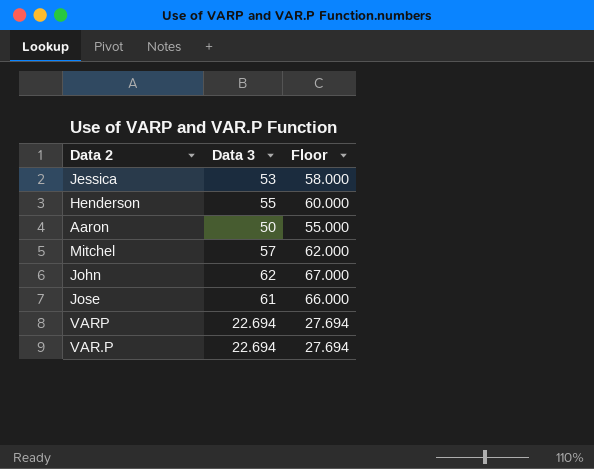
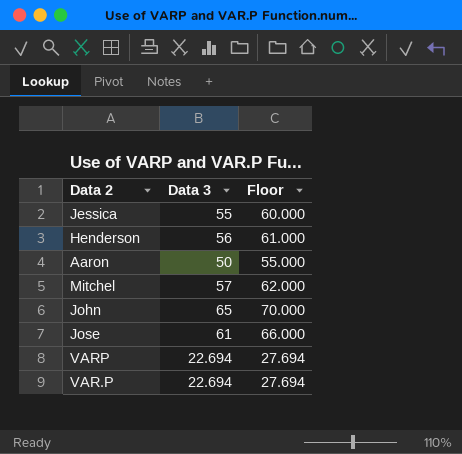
Jessica | Data 3: 53 -> 55
Jessica | Floor: 58.000 -> 60.000
Henderson | Data 3: 55 -> 56
Henderson | Floor: 60.000 -> 61.000
John | Data 3: 62 -> 65
John | Floor: 67.000 -> 70.000

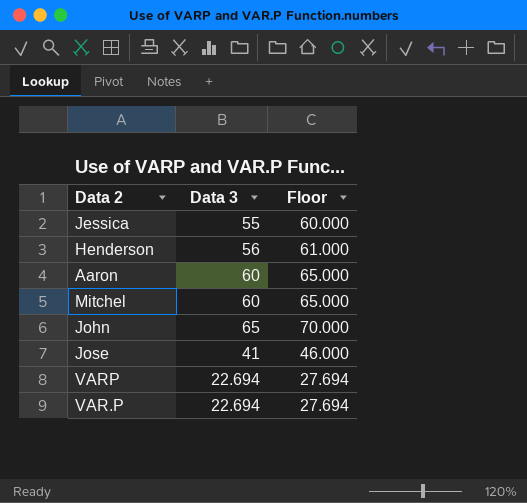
Aaron | Data 3: 50 -> 60
Aaron | Floor: 55.000 -> 65.000
Mitchel | Data 3: 57 -> 60
Mitchel | Floor: 62.000 -> 65.000
Jose | Data 3: 61 -> 41
Jose | Floor: 66.000 -> 46.000

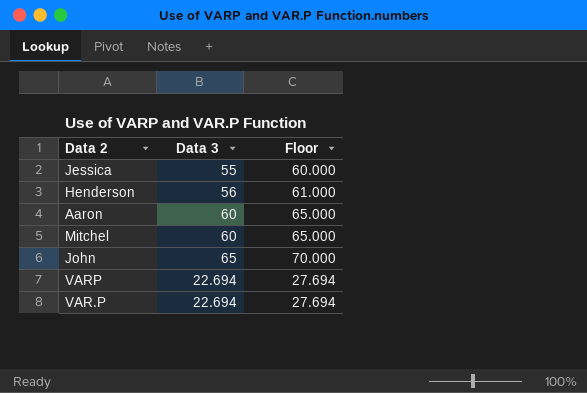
row Jose: 41 | 46.000 -> none

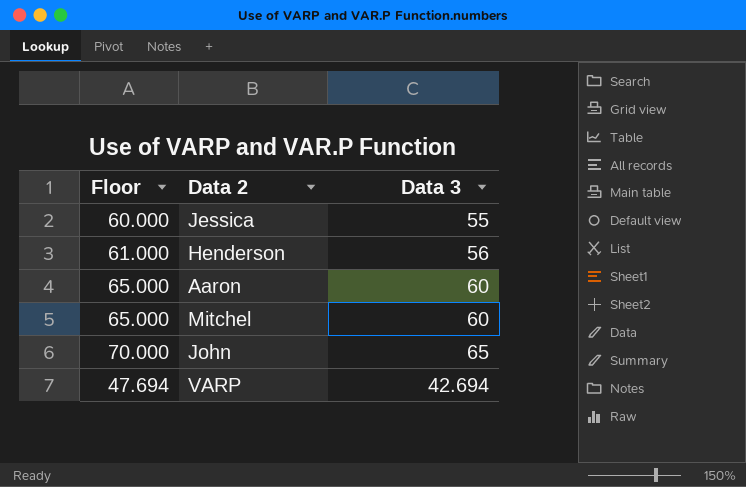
column Floor | position: 3 -> 1
row VAR.P: 22.694 | 27.694 -> none
VARP | Floor: 27.694 -> 47.694
VARP | Data 3: 22.694 -> 42.694

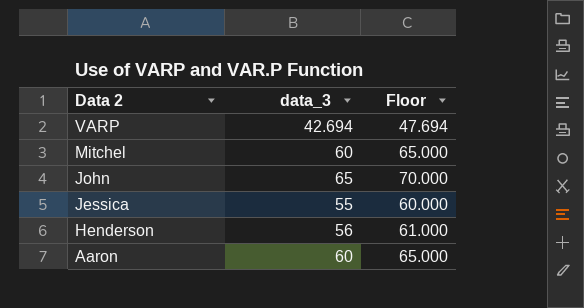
row order: none -> Data 2 descending
column name: Data 3 -> data_3
column Floor | position: 1 -> 3

